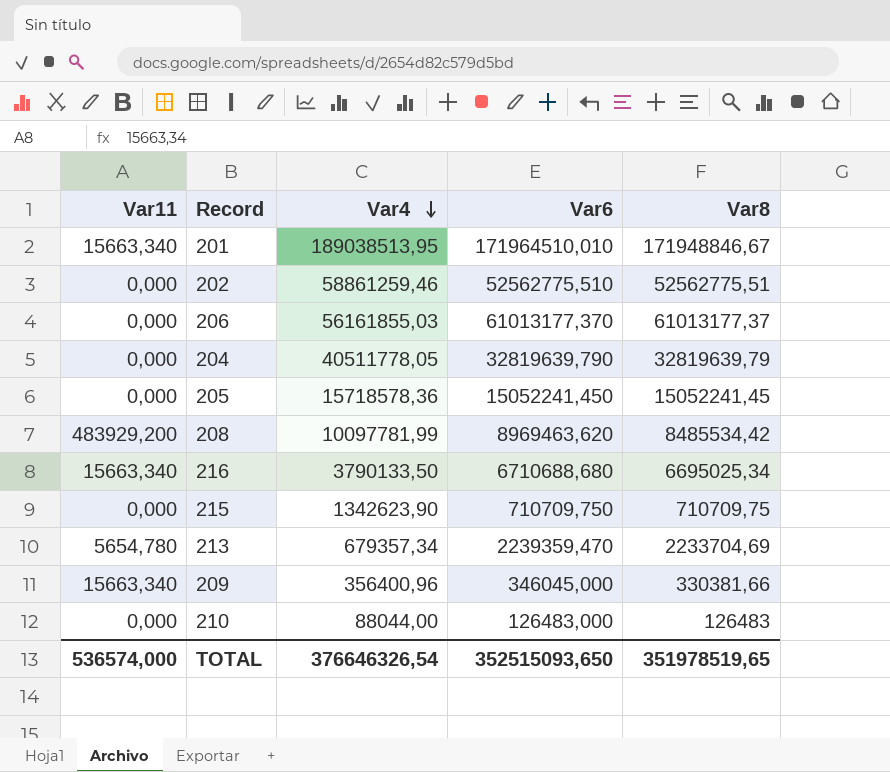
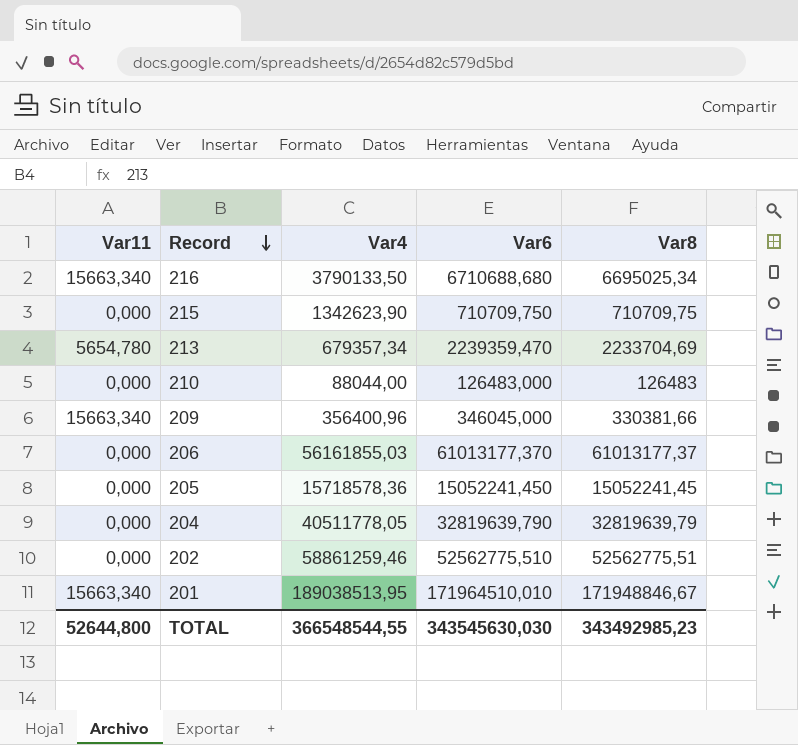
row order: Var4 descending -> Record descending
row 208: 483929,200 | 10097781,99 | 8969463,620 | 8485534,42 -> none
TOTAL | Var11: 536574,000 -> 52644,800
TOTAL | Var4: 376646326,54 -> 366548544,55
TOTAL | Var6: 352515093,650 -> 343545630,030
TOTAL | Var8: 351978519,65 -> 343492985,23

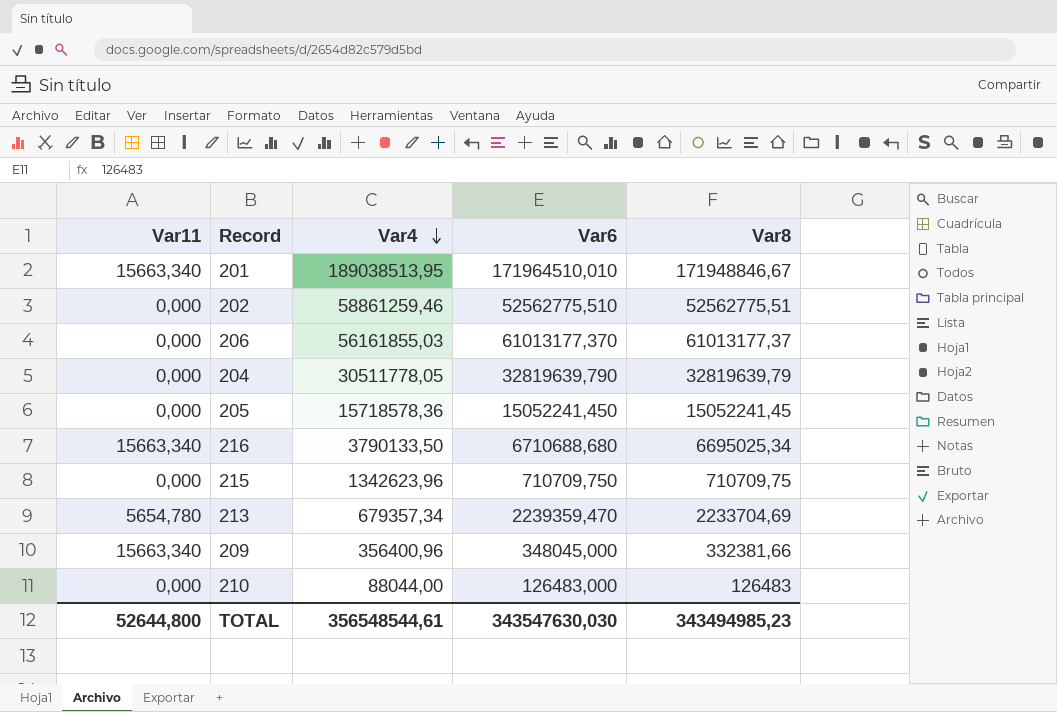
row order: Record descending -> Var4 descending
204 | Var4: 40511778,05 -> 30511778,05
215 | Var4: 1342623,90 -> 1342623,96
209 | Var6: 346045,000 -> 348045,000
209 | Var8: 330381,66 -> 332381,66
TOTAL | Var4: 366548544,55 -> 356548544,61
TOTAL | Var6: 343545630,030 -> 343547630,030
TOTAL | Var8: 343492985,23 -> 343494985,23

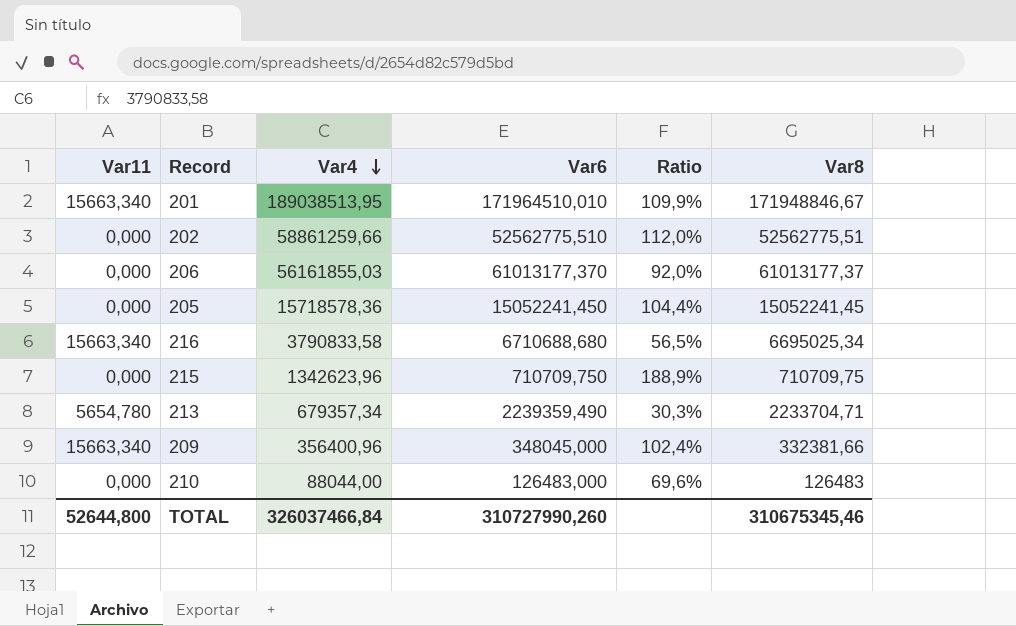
column Ratio | formula: none -> [Var4] / [Var6]
row 204: 0,000 | 30511778,05 | 32819639,790 | 32819639,79 -> none
202 | Var4: 58861259,46 -> 58861259,66
216 | Var4: 3790133,50 -> 3790833,58
213 | Var6: 2239359,470 -> 2239359,490
213 | Var8: 2233704,69 -> 2233704,71
TOTAL | Var4: 356548544,61 -> 326037466,84
TOTAL | Var6: 343547630,030 -> 310727990,260
TOTAL | Var8: 343494985,23 -> 310675345,46

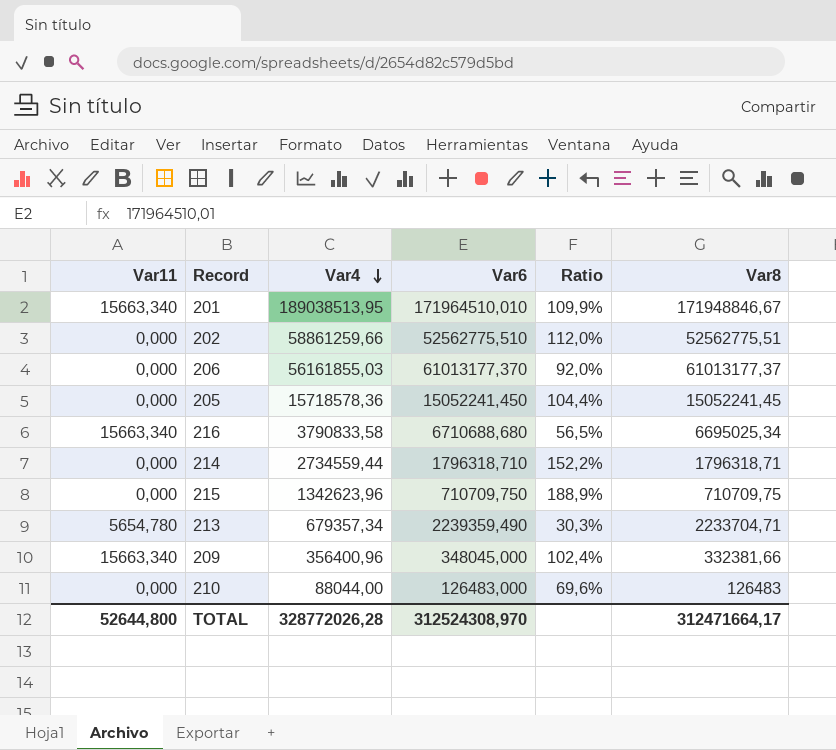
row 214: none -> 0,000 | 2734559,44 | 1796318,710 | 152,2% | 1796318,71
TOTAL | Var4: 326037466,84 -> 328772026,28
TOTAL | Var6: 310727990,260 -> 312524308,970
TOTAL | Var8: 310675345,46 -> 312471664,17

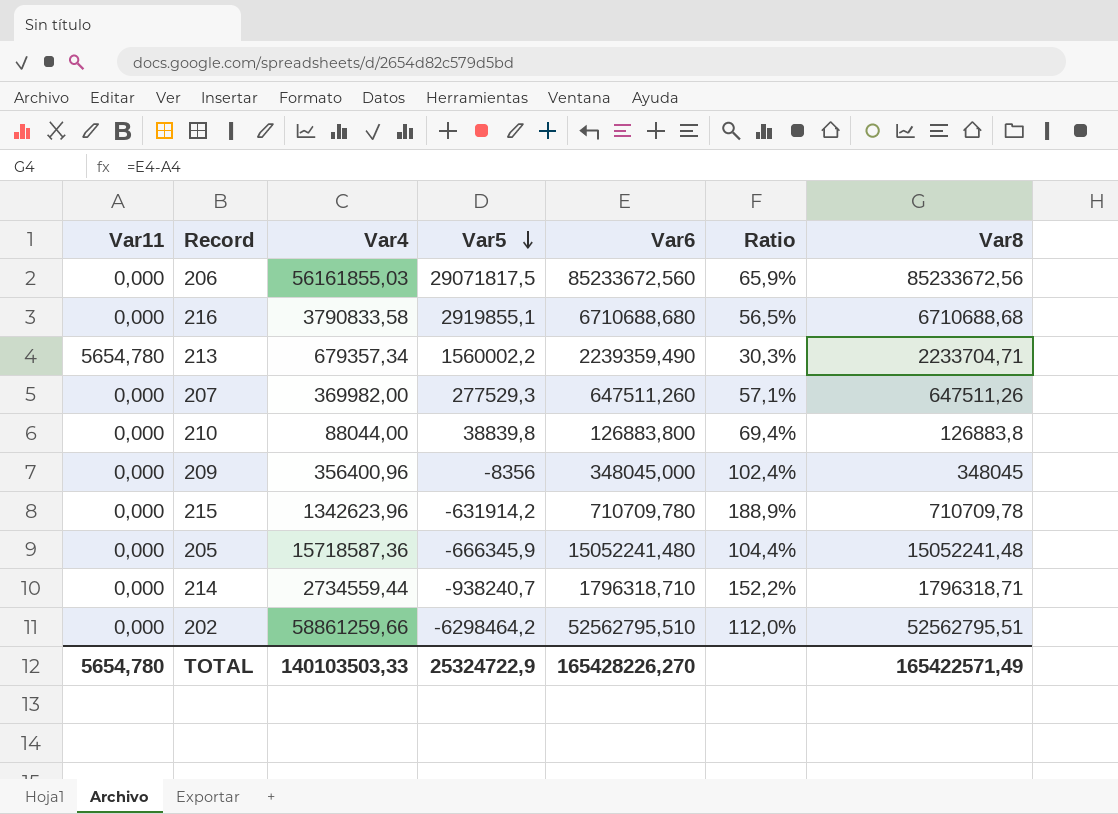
row order: Var4 descending -> Var5 descending
column Var5 | formula: none -> [Var6] - [Var4]
row 201: 15663,340 | 189038513,95 | 171964510,010 | 109,9% | 171948846,67 -> none
206 | Var6: 61013177,370 -> 85233672,560
206 | Ratio: 92,0% -> 65,9%
206 | Var8: 61013177,37 -> 85233672,56
216 | Var11: 15663,340 -> 0,000
216 | Var8: 6695025,34 -> 6710688,68
row 207: none -> 0,000 | 369982,00 | 277529,3 | 647511,260 | 57,1% | 647511,26
210 | Var6: 126483,000 -> 126883,800
210 | Ratio: 69,6% -> 69,4%
210 | Var8: 126483 -> 126883,8
209 | Var11: 15663,340 -> 0,000
209 | Var8: 332381,66 -> 348045
215 | Var6: 710709,750 -> 710709,780
215 | Var8: 710709,75 -> 710709,78
205 | Var4: 15718578,36 -> 15718587,36
205 | Var6: 15052241,450 -> 15052241,480
205 | Var8: 15052241,45 -> 15052241,48
202 | Var6: 52562775,510 -> 52562795,510
202 | Var8: 52562775,51 -> 52562795,51
TOTAL | Var11: 52644,800 -> 5654,780
TOTAL | Var4: 328772026,28 -> 140103503,33
TOTAL | Var6: 312524308,970 -> 165428226,270
TOTAL | Var8: 312471664,17 -> 165422571,49

